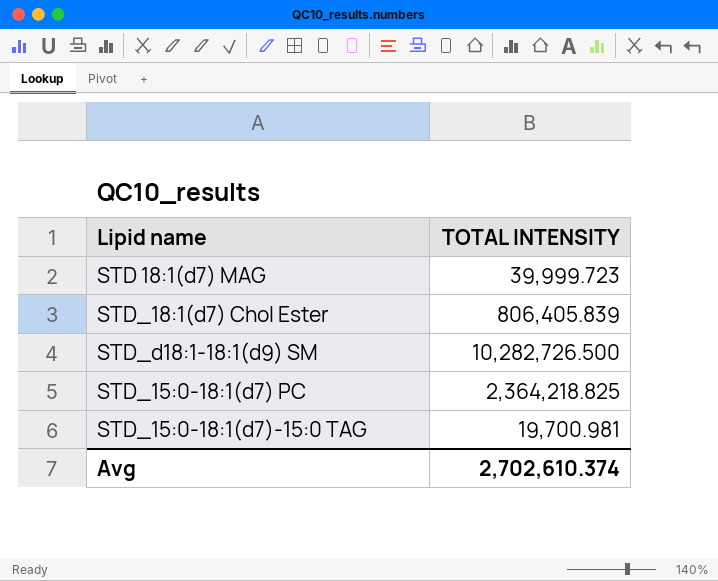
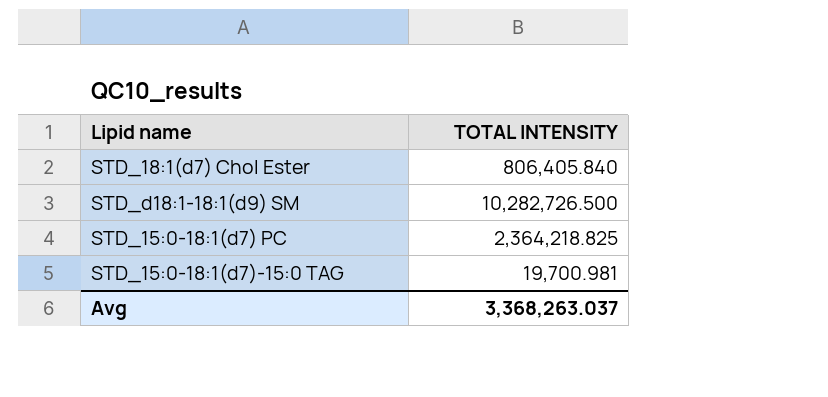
row STD 18:1(d7) MAG: 39,999.723 -> none
STD_18:1(d7) Chol Ester | TOTAL INTENSITY: 806,405.839 -> 806,405.840
Avg | TOTAL INTENSITY: 2,702,610.374 -> 3,368,263.037

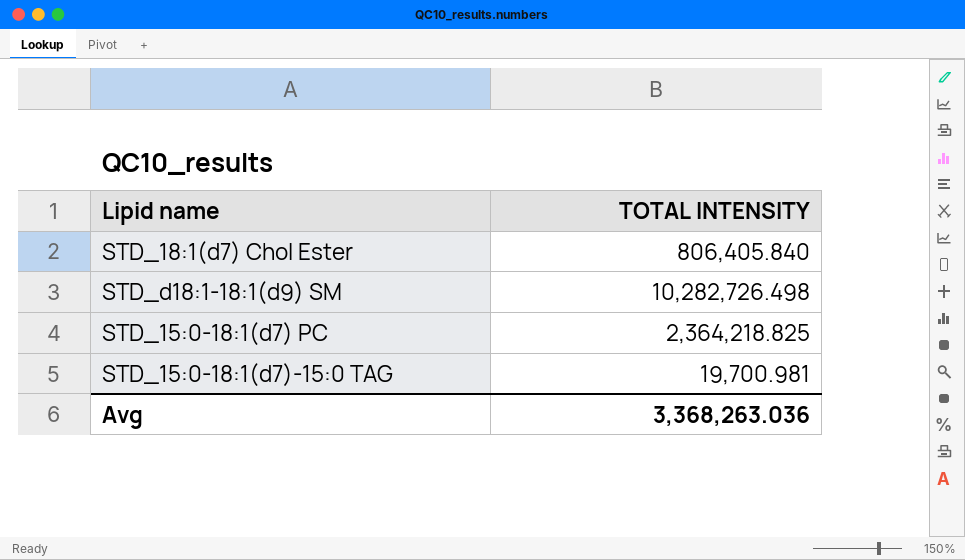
STD_d18:1-18:1(d9) SM | TOTAL INTENSITY: 10,282,726.500 -> 10,282,726.498
Avg | TOTAL INTENSITY: 3,368,263.037 -> 3,368,263.036

